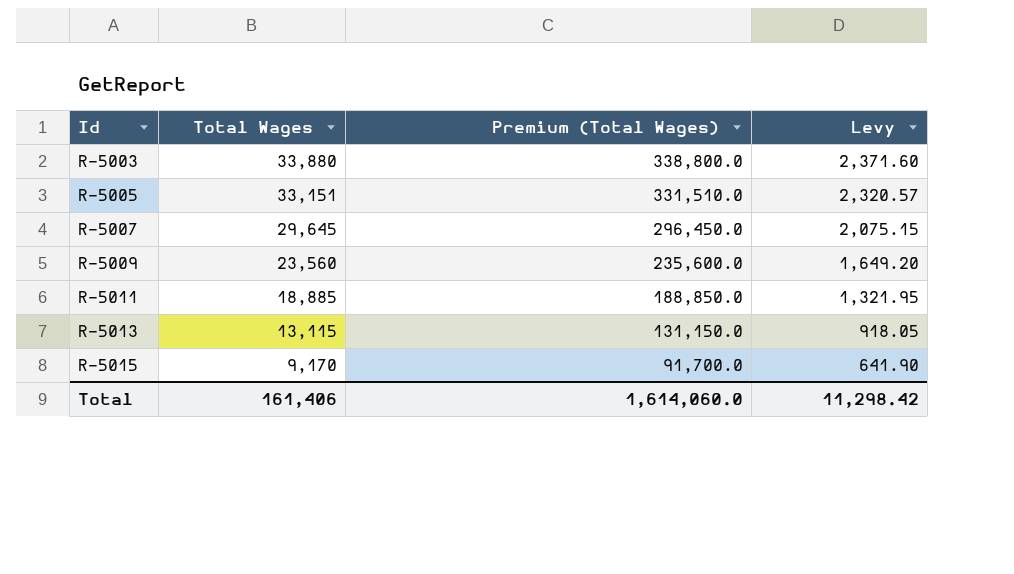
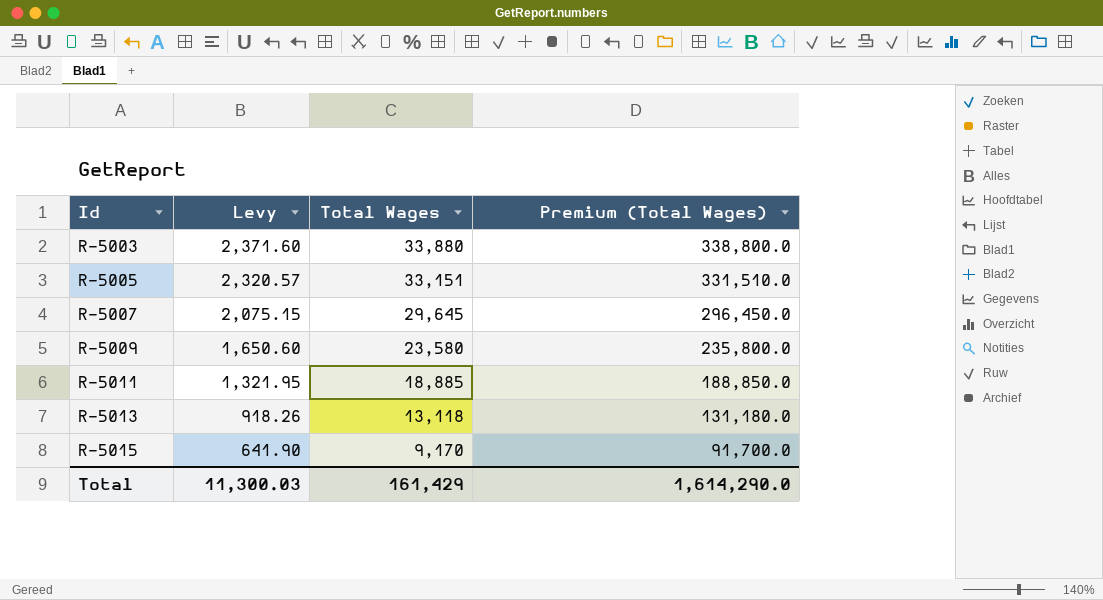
column Levy | position: 4 -> 2
R-5009 | Levy: 1,649.20 -> 1,650.60
R-5009 | Total Wages: 23,560 -> 23,580
R-5009 | Premium (Total Wages): 235,600.0 -> 235,800.0
R-5013 | Levy: 918.05 -> 918.26
R-5013 | Total Wages: 13,115 -> 13,118
R-5013 | Premium (Total Wages): 131,150.0 -> 131,180.0
Total | Levy: 11,298.42 -> 11,300.03
Total | Total Wages: 161,406 -> 161,429
Total | Premium (Total Wages): 1,614,060.0 -> 1,614,290.0

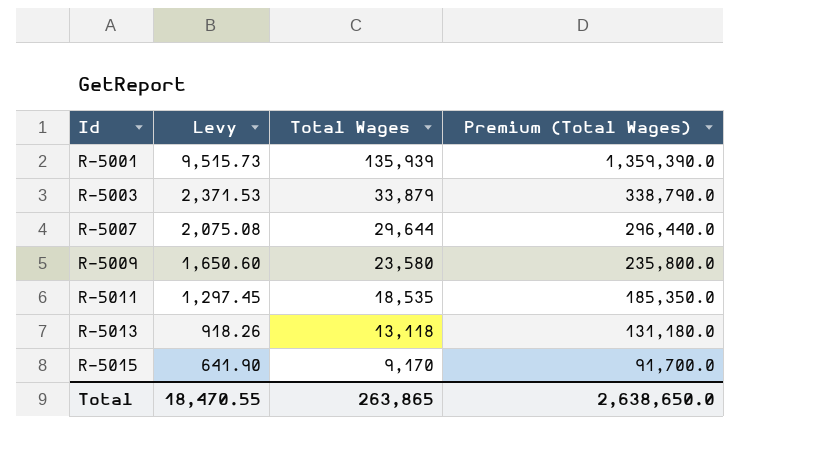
row R-5005: 2,320.57 | 33,151 | 331,510.0 -> none
row R-5001: none -> 9,515.73 | 135,939 | 1,359,390.0
R-5003 | Levy: 2,371.60 -> 2,371.53
R-5003 | Total Wages: 33,880 -> 33,879
R-5003 | Premium (Total Wages): 338,800.0 -> 338,790.0
R-5007 | Levy: 2,075.15 -> 2,075.08
R-5007 | Total Wages: 29,645 -> 29,644
R-5007 | Premium (Total Wages): 296,450.0 -> 296,440.0
R-5011 | Levy: 1,321.95 -> 1,297.45
R-5011 | Total Wages: 18,885 -> 18,535
R-5011 | Premium (Total Wages): 188,850.0 -> 185,350.0
Total | Levy: 11,300.03 -> 18,470.55
Total | Total Wages: 161,429 -> 263,865
Total | Premium (Total Wages): 1,614,290.0 -> 2,638,650.0

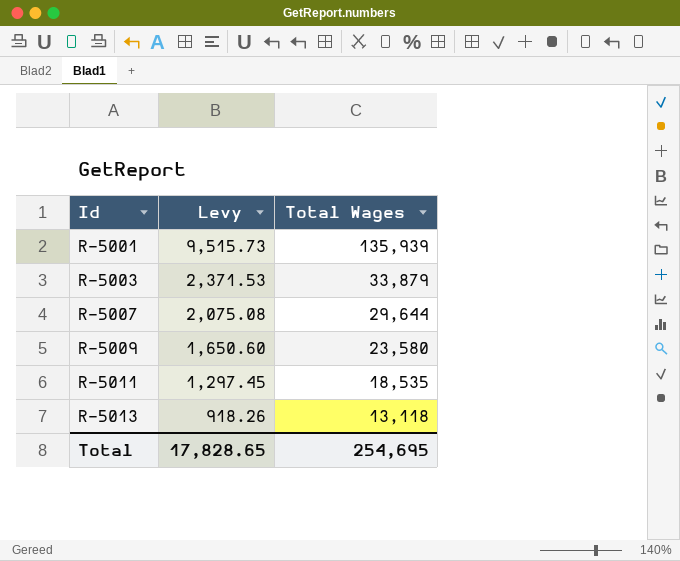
column Premium (Total Wages) | formula: [Total Wages] * 10 -> none
row R-5015: 641.90 | 9,170 | 91,700.0 -> none
Total | Levy: 18,470.55 -> 17,828.65
Total | Total Wages: 263,865 -> 254,695

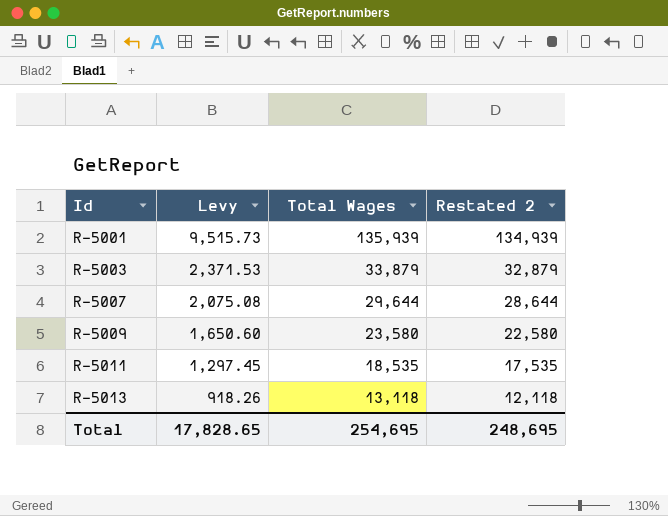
column Restated 2 | formula: none -> [Total Wages] - 1000

